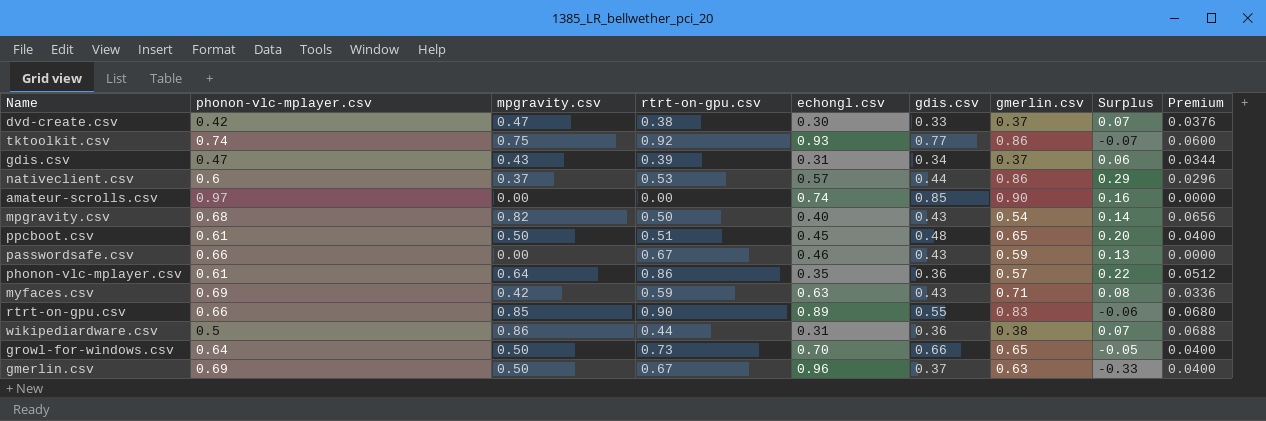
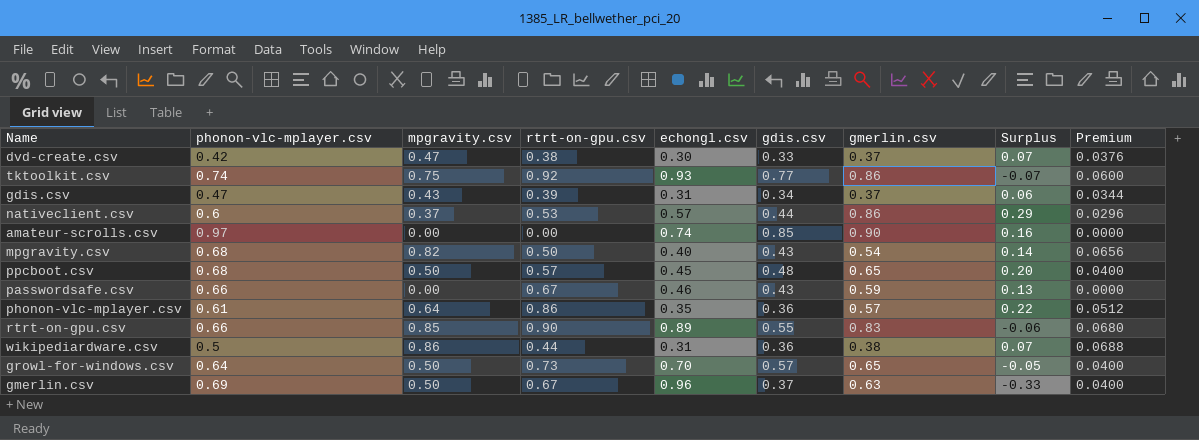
row myfaces.csv: 0.69 | 0.42 | 0.59 | 0.63 | 0.43 | 0.71 | 0.08 | 0.0336 -> none
ppcboot.csv | phonon-vlc-mplayer.csv: 0.61 -> 0.68
ppcboot.csv | rtrt-on-gpu.csv: 0.51 -> 0.57
growl-for-windows.csv | gdis.csv: 0.66 -> 0.57

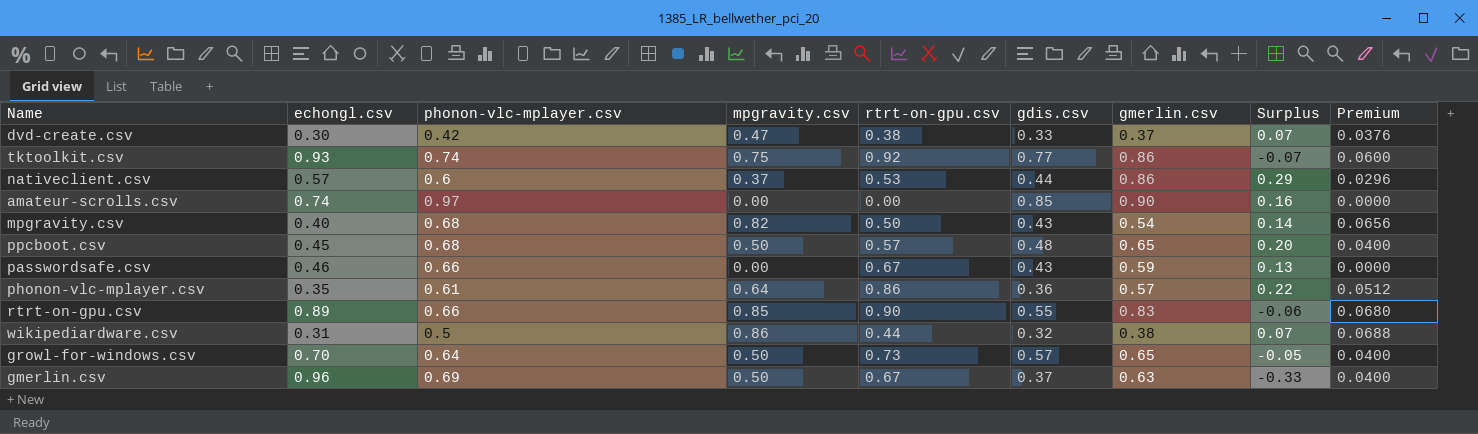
column echongl.csv | position: 5 -> 2
row gdis.csv: 0.47 | 0.43 | 0.39 | 0.31 | 0.34 | 0.37 | 0.06 | 0.0344 -> none
wikipediardware.csv | gdis.csv: 0.36 -> 0.32

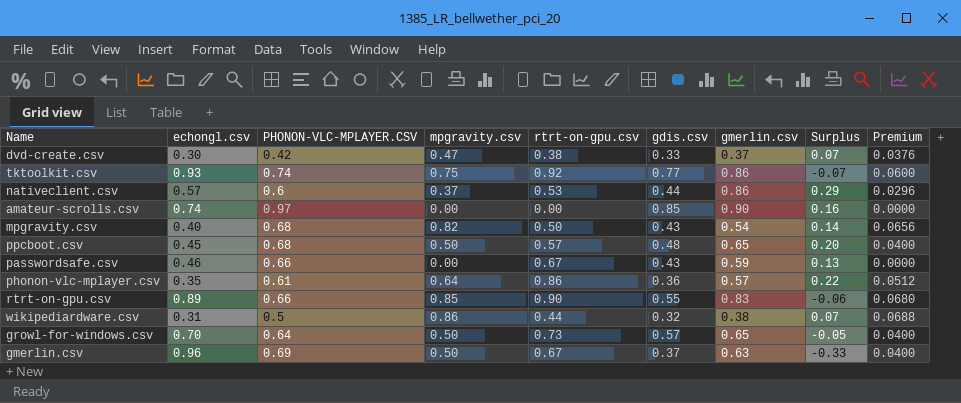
column name: phonon-vlc-mplayer.csv -> PHONON-VLC-MPLAYER.CSV

